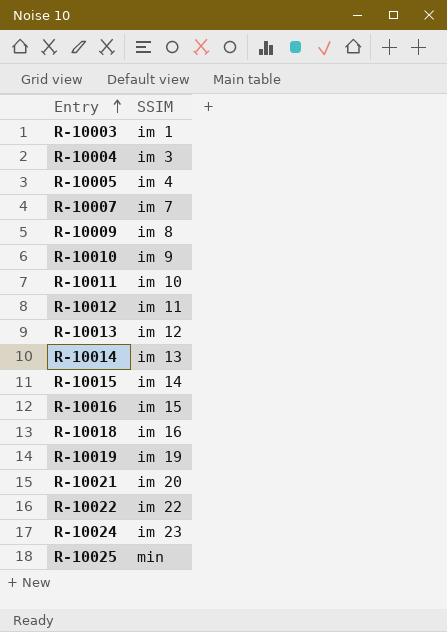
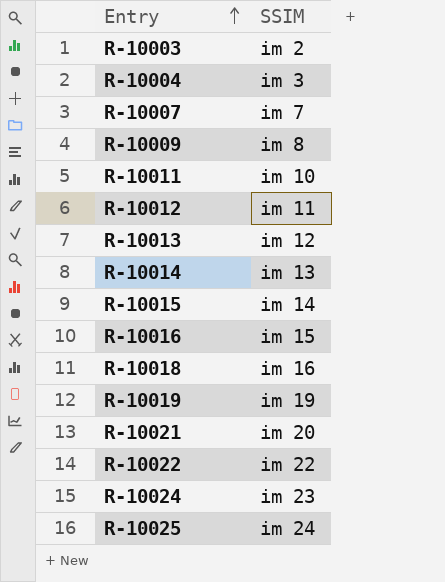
row R-10005: im 4 -> none
row R-10010: im 9 -> none
R-10003 | SSIM: im 1 -> im 2
R-10025 | SSIM: min -> im 24

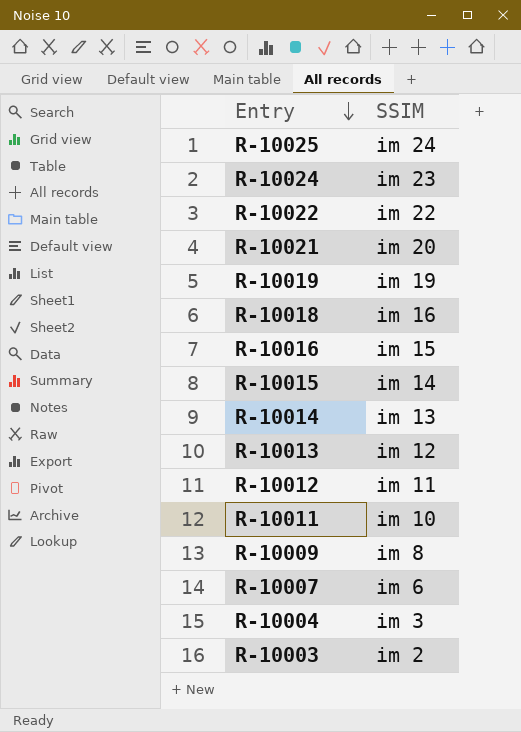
row order: Entry ascending -> Entry descending
R-10007 | SSIM: im 7 -> im 6

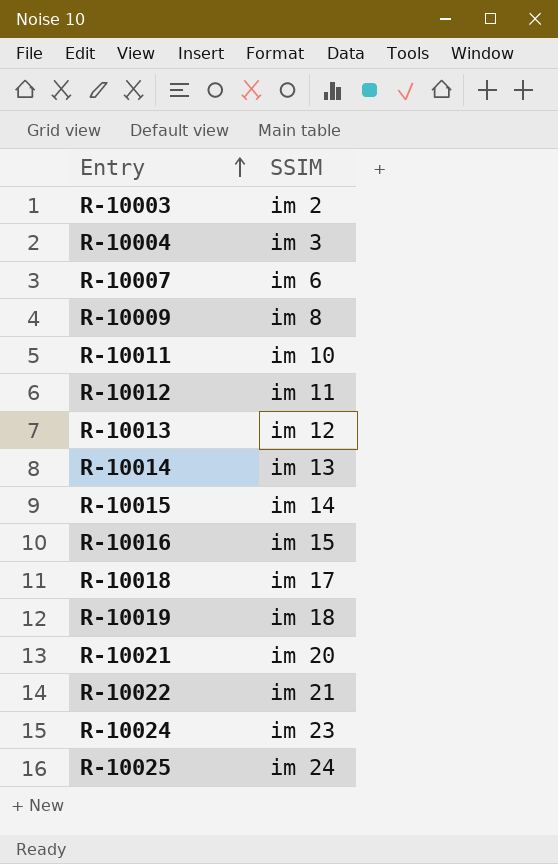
row order: Entry descending -> Entry ascending
R-10018 | SSIM: im 16 -> im 17
R-10019 | SSIM: im 19 -> im 18
R-10022 | SSIM: im 22 -> im 21

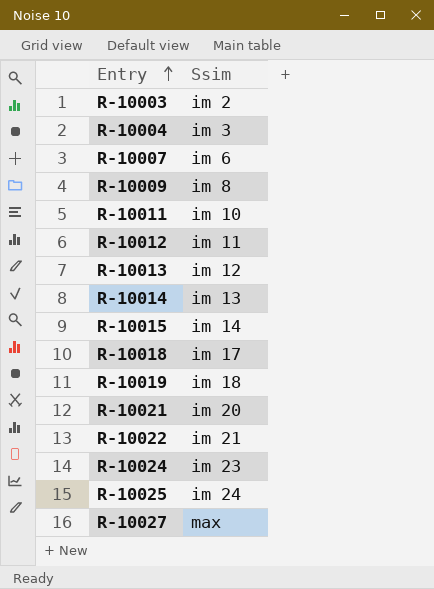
column name: SSIM -> Ssim
row R-10016: im 15 -> none
row R-10027: none -> max

